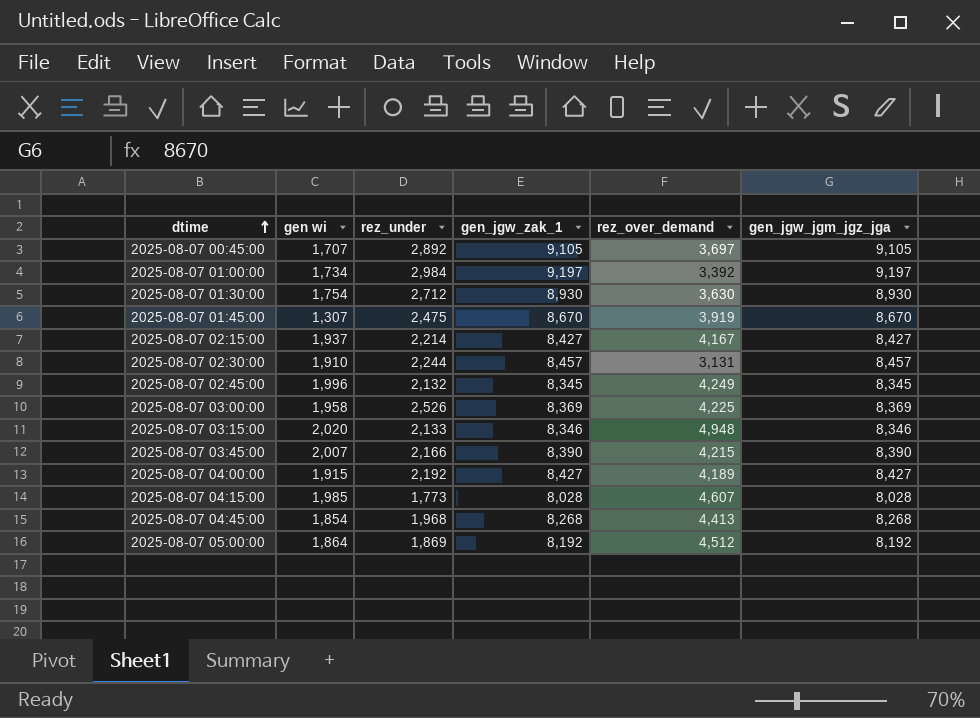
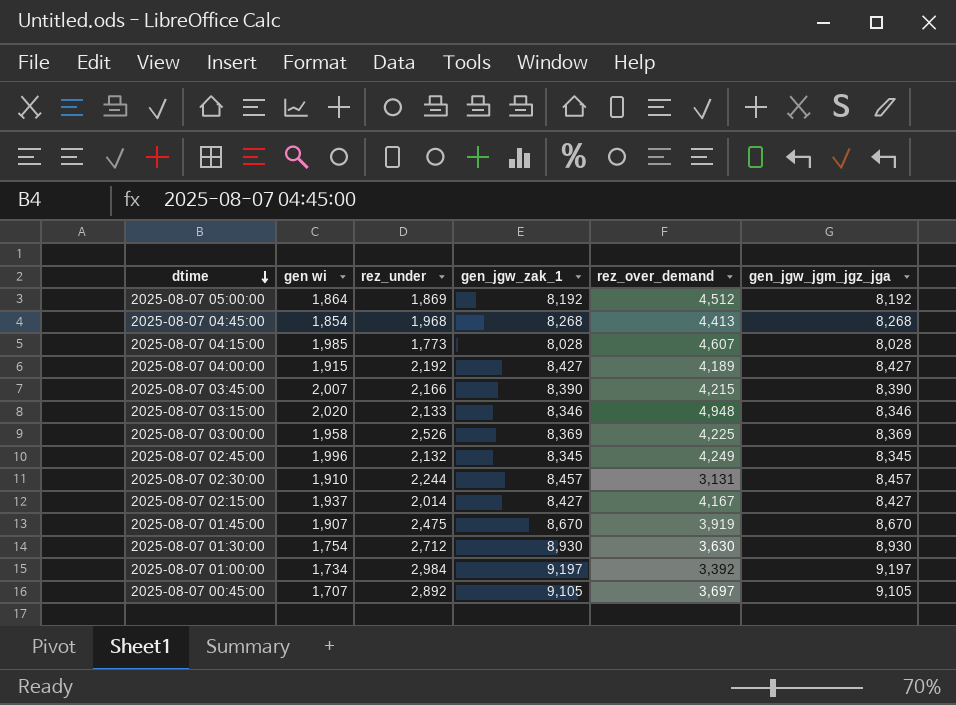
row order: dtime ascending -> dtime descending
2025-08-07 02:15:00 | rez_under: 2,214 -> 2,014
2025-08-07 01:45:00 | gen wi: 1,307 -> 1,907

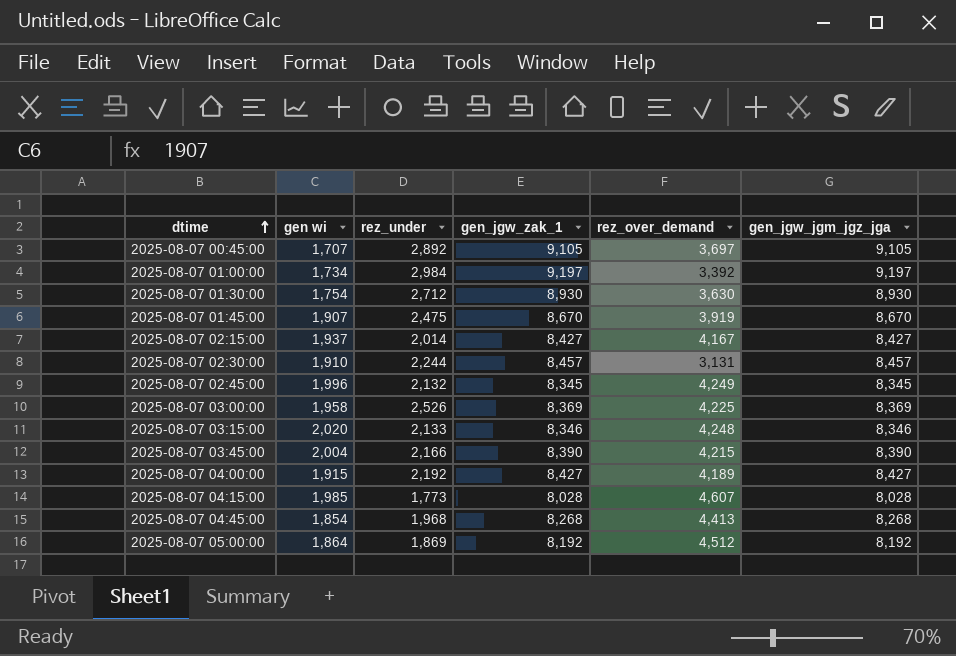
row order: dtime descending -> dtime ascending
2025-08-07 03:15:00 | rez_over_demand: 4,948 -> 4,248
2025-08-07 03:45:00 | gen wi: 2,007 -> 2,004

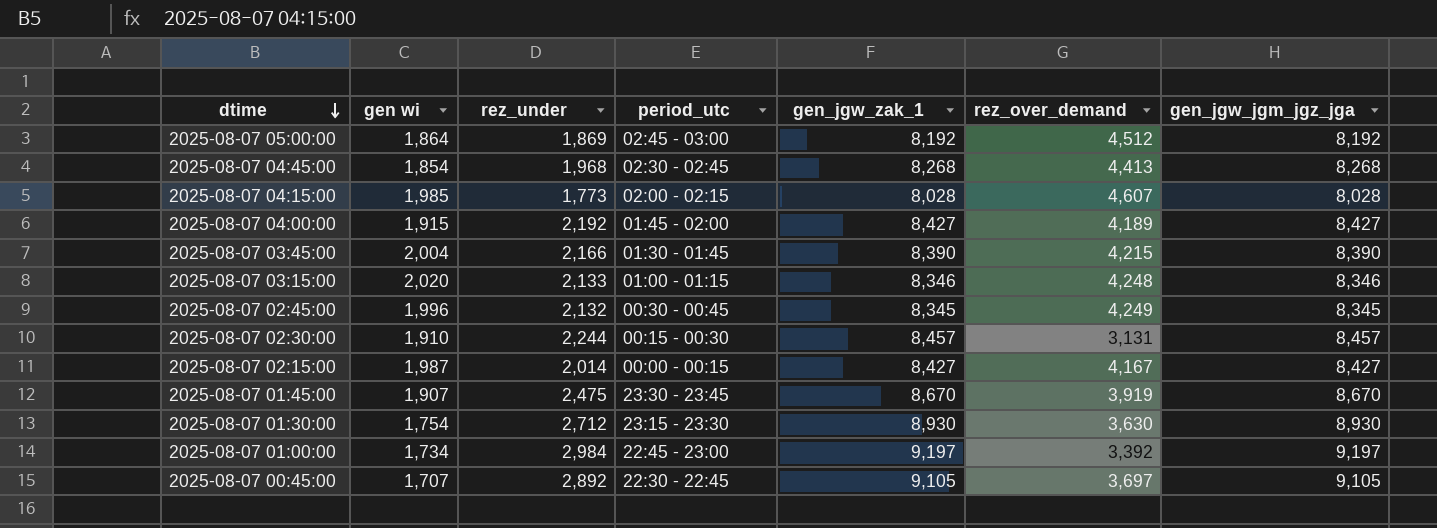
row order: dtime ascending -> dtime descending
column period_utc | position: none -> 4
row 2025-08-07 03:00:00: 1,958 | 2,526 | 8,369 | 4,225 | 8,369 -> none
2025-08-07 02:15:00 | gen wi: 1,937 -> 1,987

